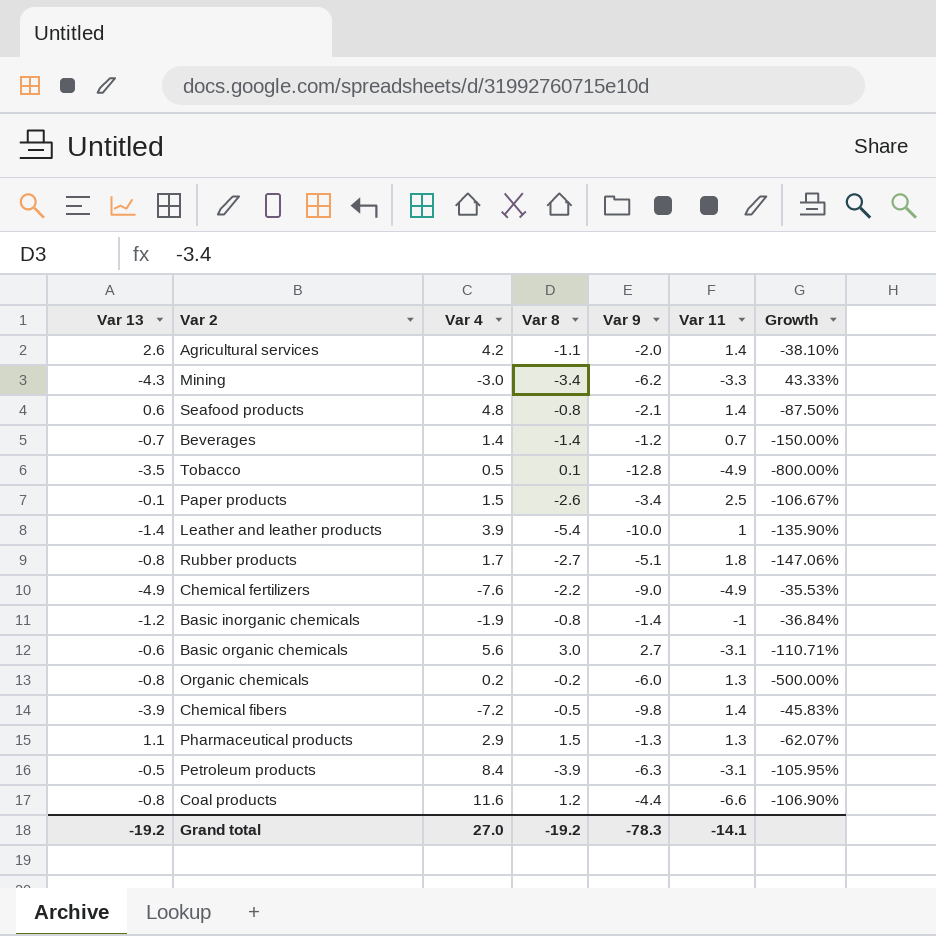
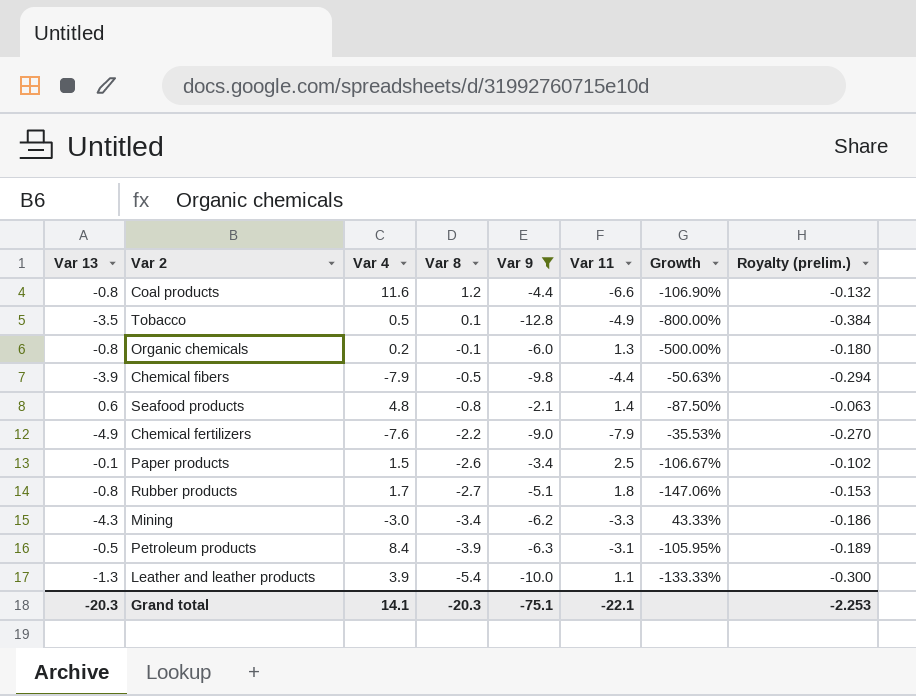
filter: none -> Var 9 <= -2.1
row order: none -> Var 8 descending
column Royalty (prelim.) | formula: none -> [Var 9] * 0.03
Organic chemicals | Var 8: -0.2 -> -0.1
Chemical fibers | Var 4: -7.2 -> -7.9
Chemical fibers | Var 11: 1.4 -> -4.4
Chemical fibers | Growth: -45.83% -> -50.63%
Chemical fertilizers | Var 11: -4.9 -> -7.9
Leather and leather products | Var 13: -1.4 -> -1.3
Leather and leather products | Var 11: 1 -> 1.1
Leather and leather products | Growth: -135.90% -> -133.33%
Grand total | Var 13: -19.2 -> -20.3
Grand total | Var 4: 27.0 -> 14.1
Grand total | Var 8: -19.2 -> -20.3
Grand total | Var 9: -78.3 -> -75.1
Grand total | Var 11: -14.1 -> -22.1

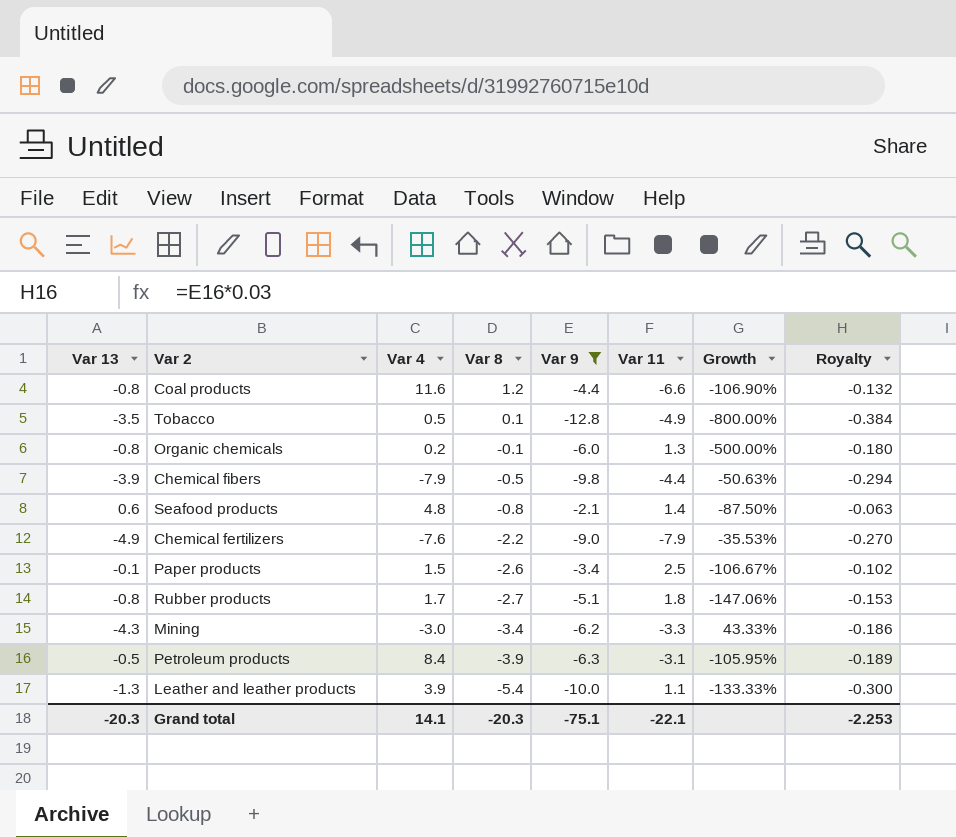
column name: Royalty (prelim.) -> Royalty

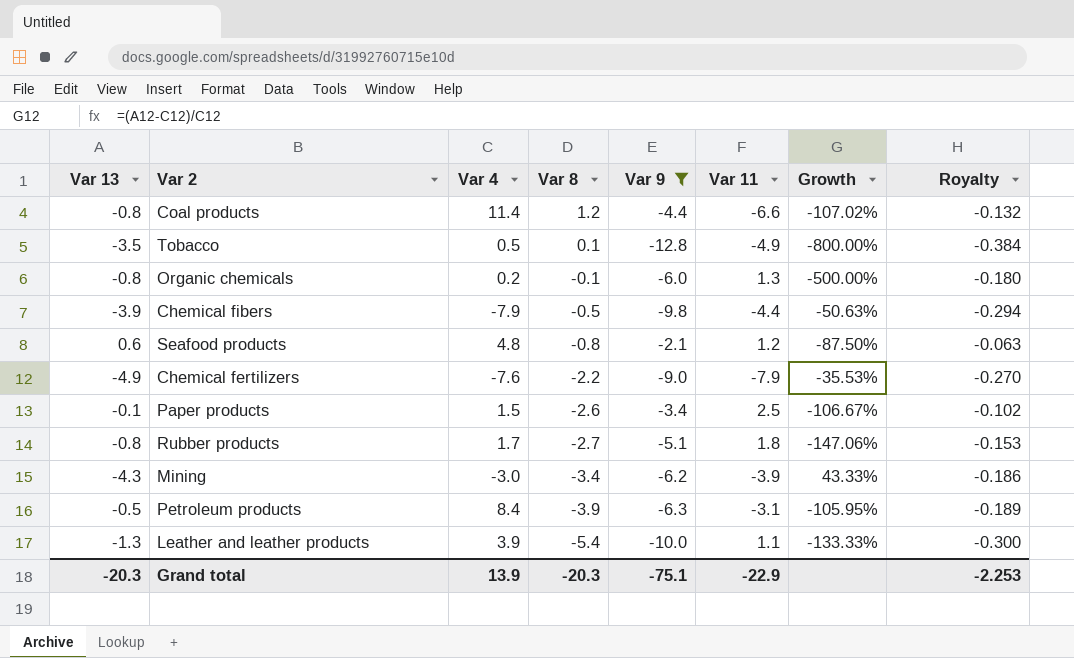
Coal products | Var 4: 11.6 -> 11.4
Coal products | Growth: -106.90% -> -107.02%
Seafood products | Var 11: 1.4 -> 1.2
Mining | Var 11: -3.3 -> -3.9
Grand total | Var 4: 14.1 -> 13.9
Grand total | Var 11: -22.1 -> -22.9

